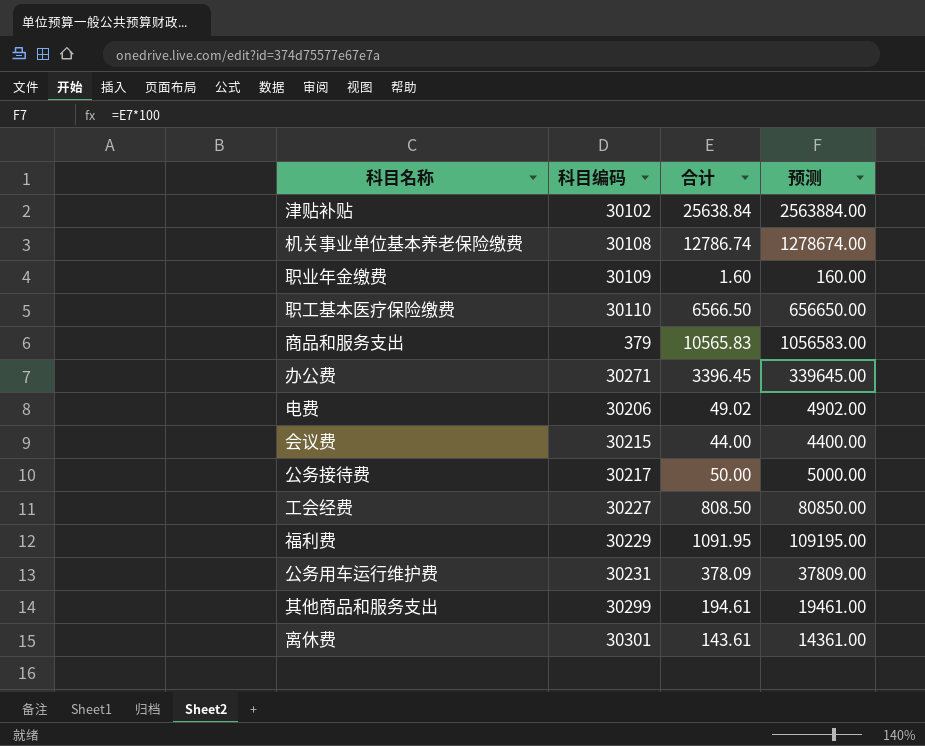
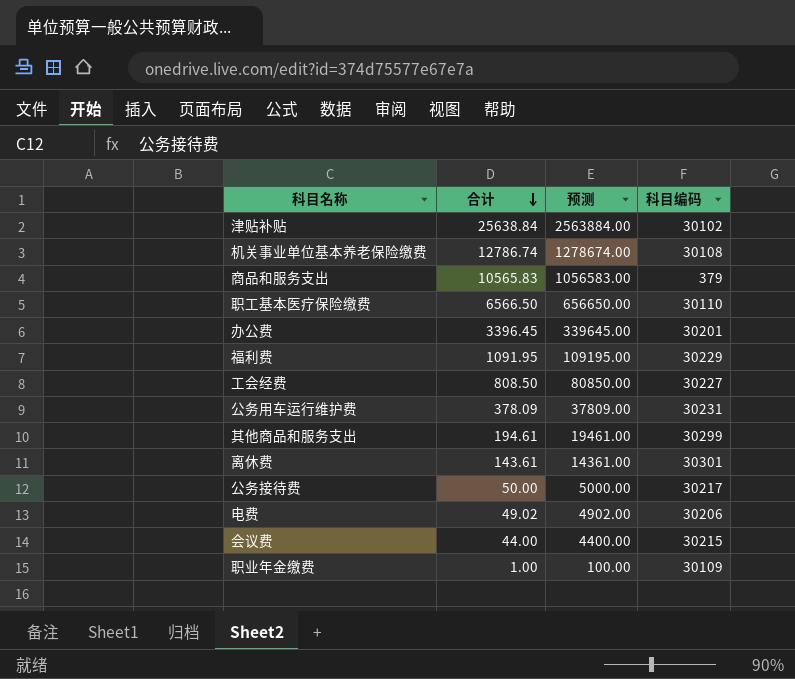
row order: none -> 合计 descending
column 科目编码 | position: 2 -> 4
办公费 | 科目编码: 30271 -> 30201
职业年金缴费 | 合计: 1.60 -> 1.00
职业年金缴费 | 预测: 160.00 -> 100.00

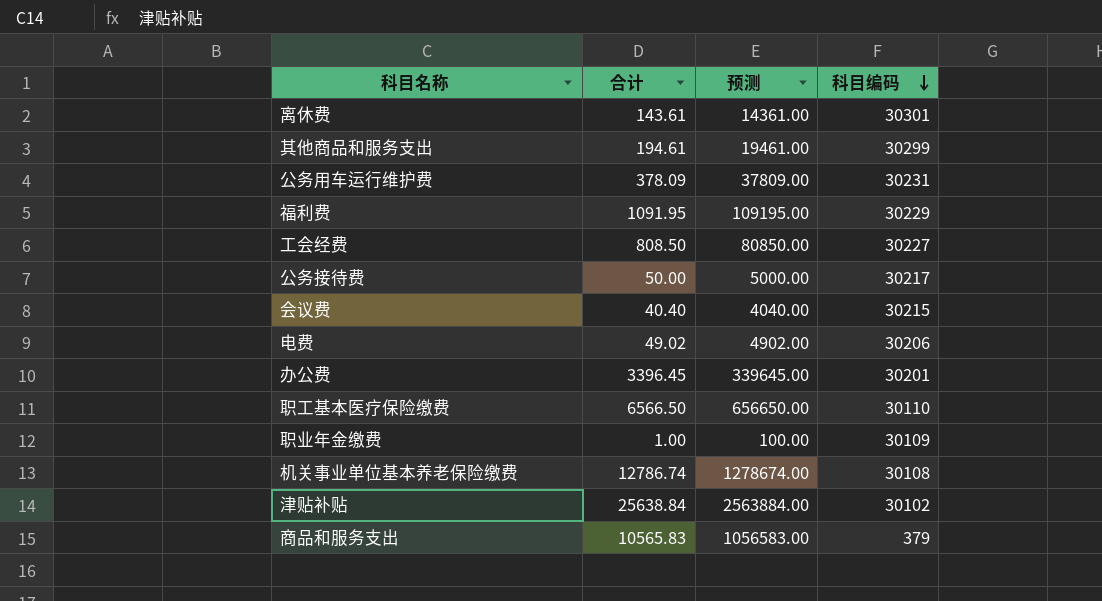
row order: 合计 descending -> 科目编码 descending
会议费 | 合计: 44.00 -> 40.40
会议费 | 预测: 4400.00 -> 4040.00

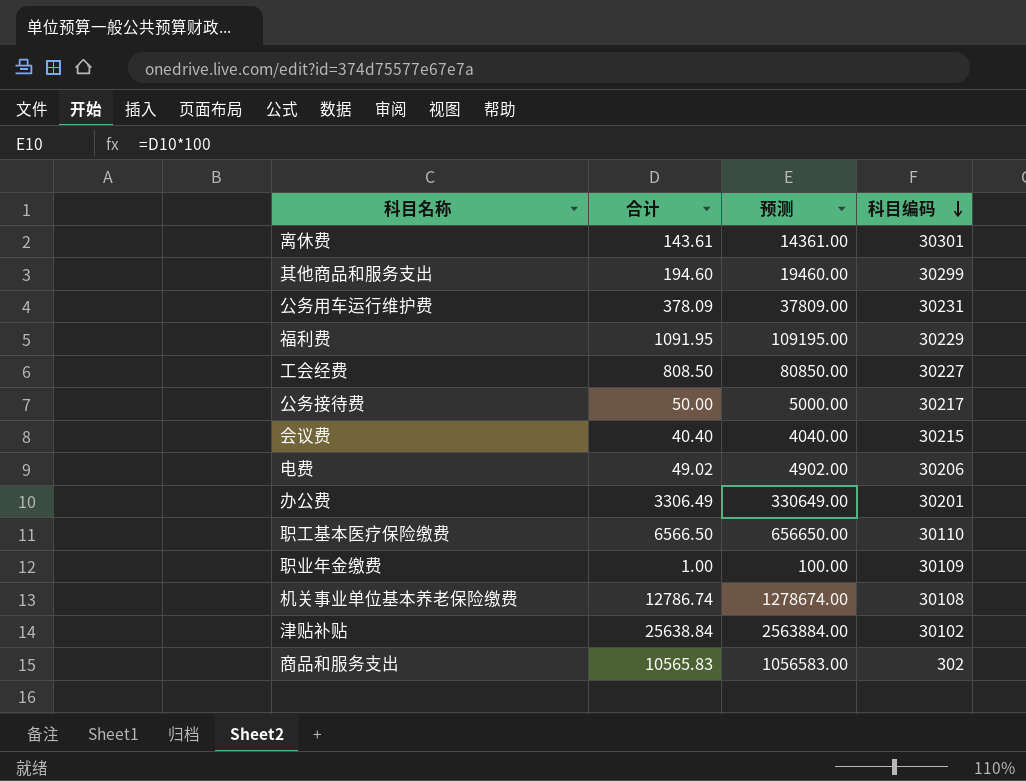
其他商品和服务支出 | 合计: 194.61 -> 194.60
其他商品和服务支出 | 预测: 19461.00 -> 19460.00
办公费 | 合计: 3396.45 -> 3306.49
办公费 | 预测: 339645.00 -> 330649.00
商品和服务支出 | 科目编码: 379 -> 302

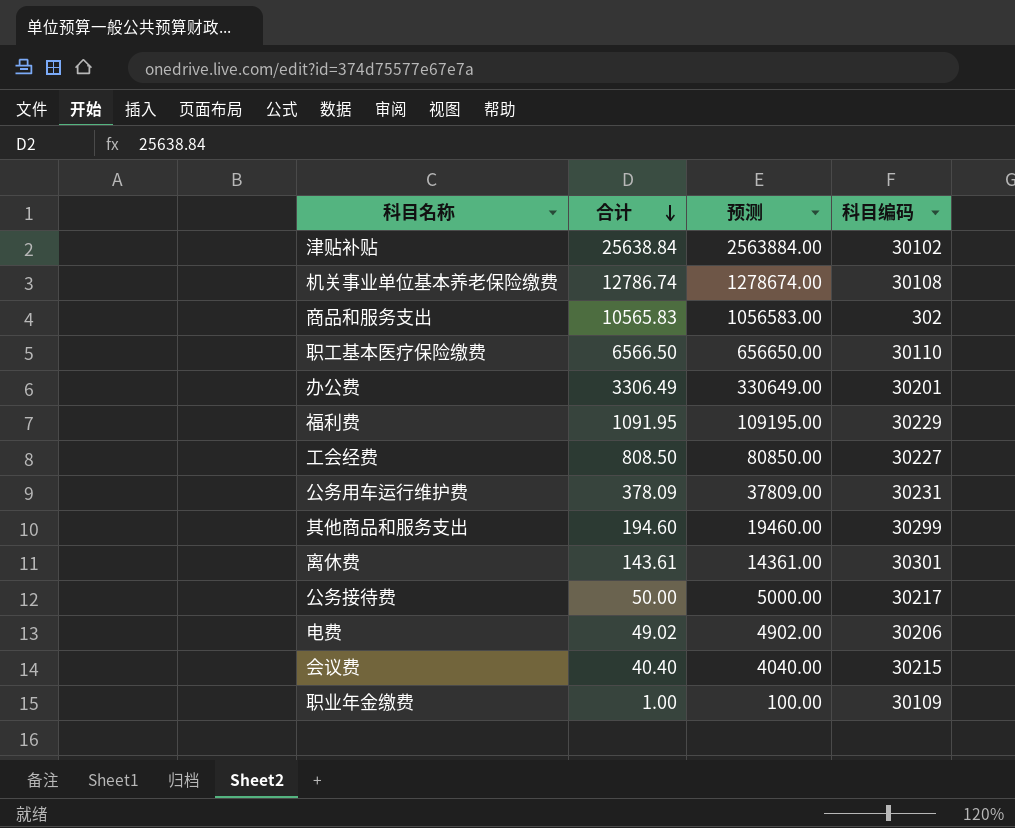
row order: 科目编码 descending -> 合计 descending

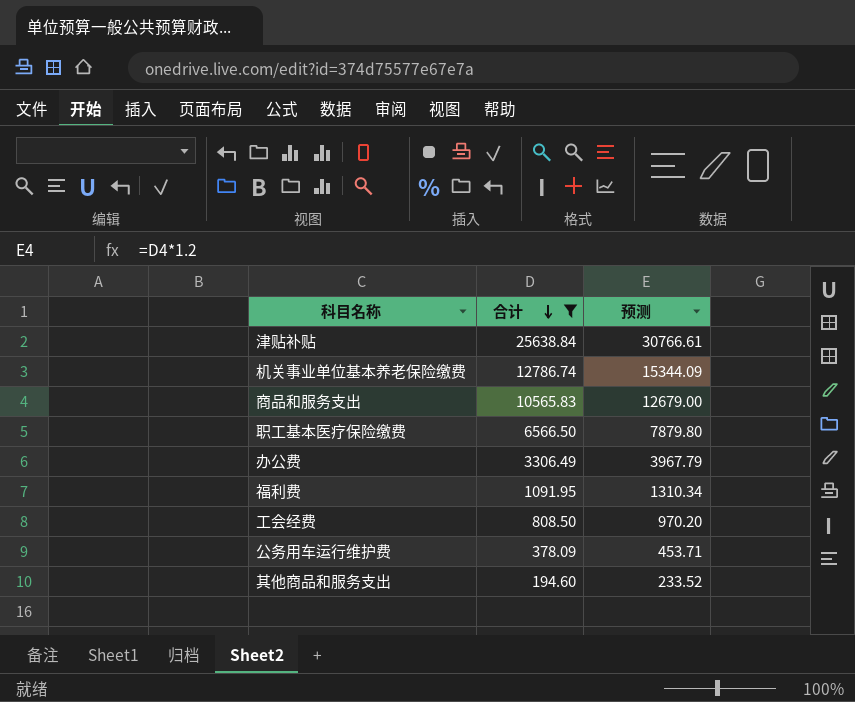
filter: none -> 合计 >= 194.60
column 科目编码 | position: 4 -> none
column 预测 | formula: [合计] * 100 -> [合计] * 1.2

